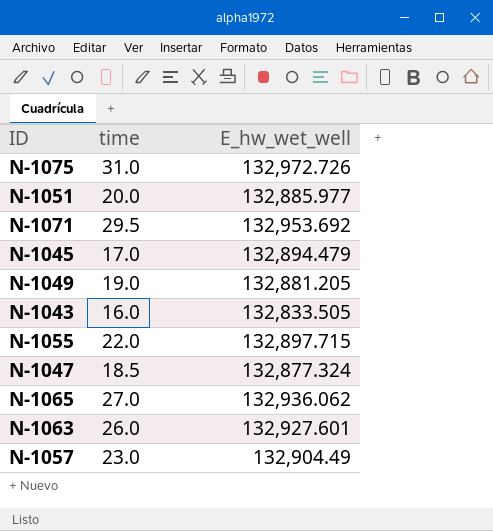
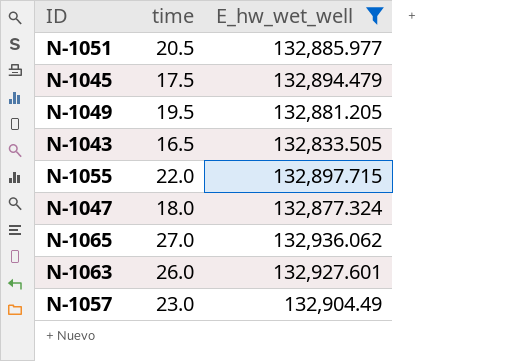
filter: none -> E_hw_wet_well <= 132,936.062
N-1051 | time: 20.0 -> 20.5
N-1045 | time: 17.0 -> 17.5
N-1049 | time: 19.0 -> 19.5
N-1043 | time: 16.0 -> 16.5
N-1047 | time: 18.5 -> 18.0

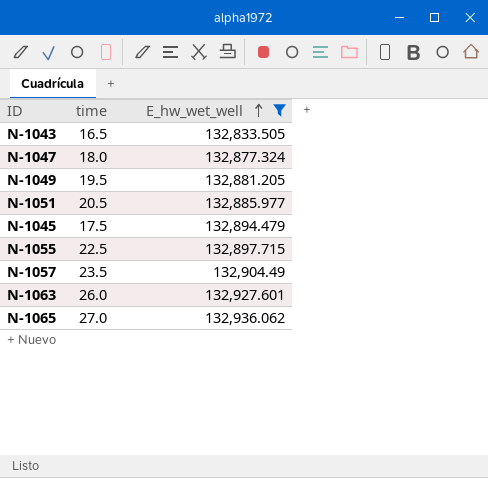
row order: none -> E_hw_wet_well ascending
N-1055 | time: 22.0 -> 22.5
N-1057 | time: 23.0 -> 23.5

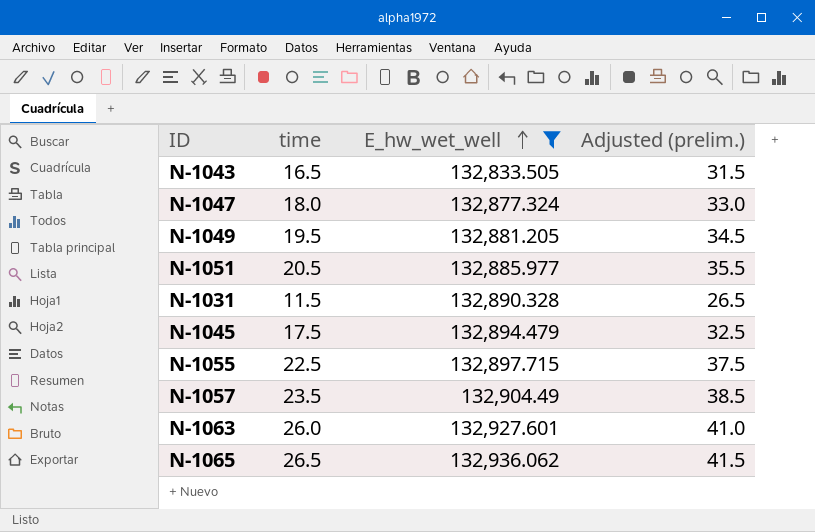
column Adjusted (prelim.) | formula: none -> [time] + 15
row N-1031: none -> 11.5 | 132,890.328 | 26.5
N-1065 | time: 27.0 -> 26.5

